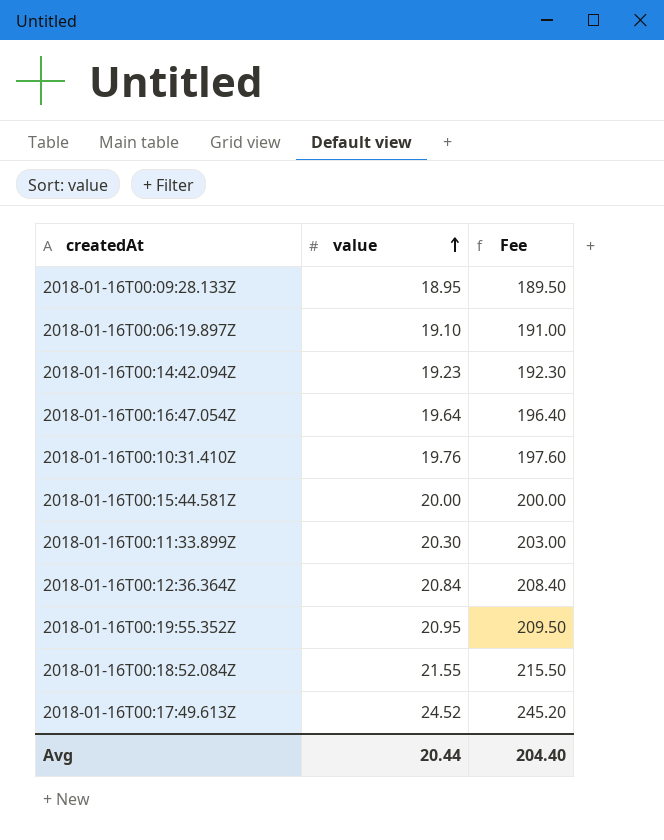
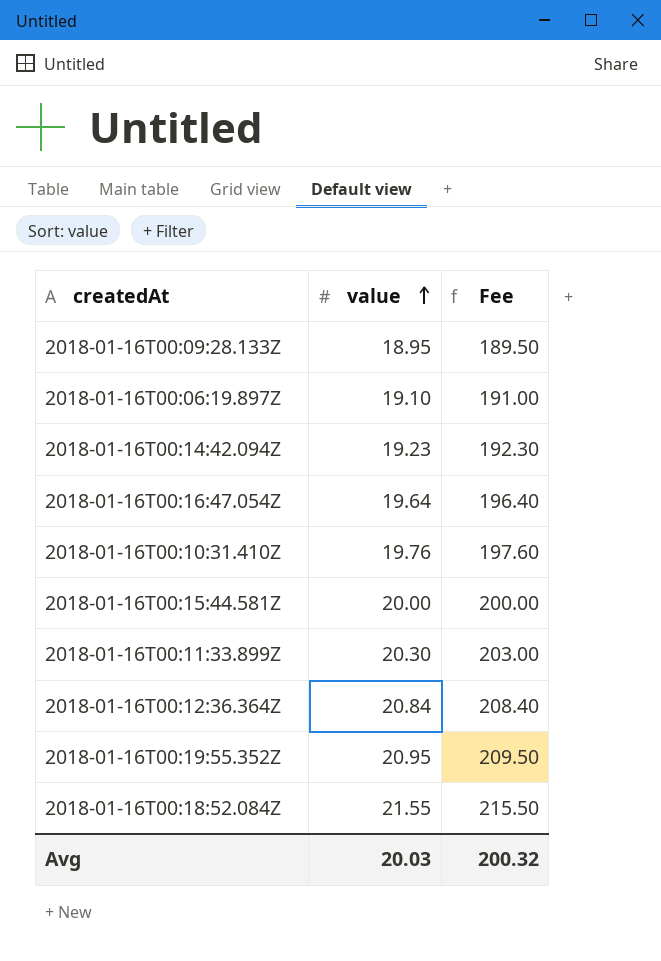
row 2018-01-16T00:17:49.613Z: 24.52 | 245.20 -> none
Avg | value: 20.44 -> 20.03
Avg | Fee: 204.40 -> 200.32

